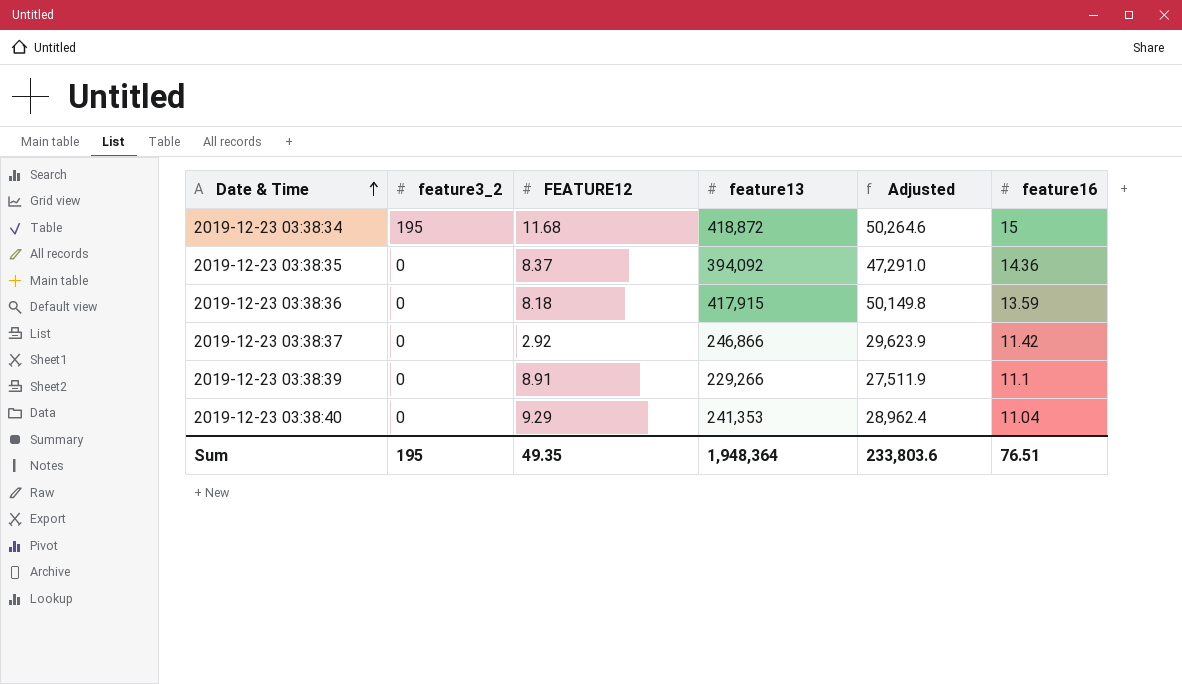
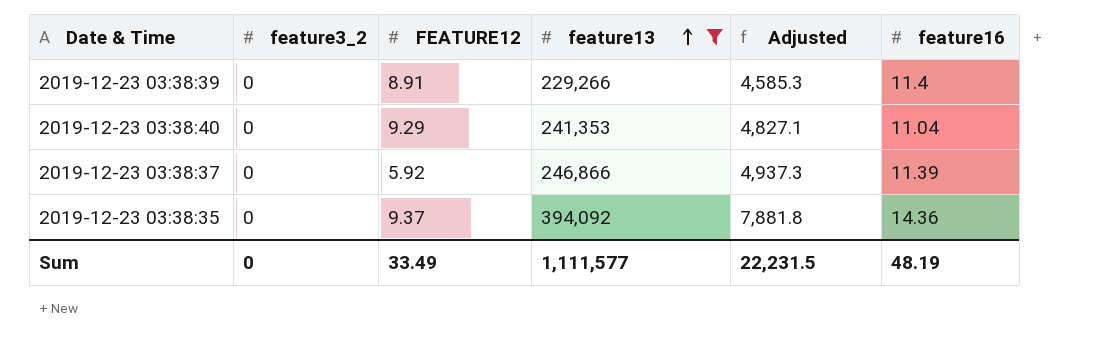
filter: none -> feature13 <= 394,092
row order: Date & Time ascending -> feature13 ascending
column Adjusted | formula: [feature13] * 0.12 -> [feature13] * 0.02
2019-12-23 03:38:39 | feature16: 11.1 -> 11.4
2019-12-23 03:38:37 | FEATURE12: 2.92 -> 5.92
2019-12-23 03:38:37 | feature16: 11.42 -> 11.39
2019-12-23 03:38:35 | FEATURE12: 8.37 -> 9.37
Sum | feature3_2: 195 -> 0
Sum | FEATURE12: 49.35 -> 33.49
Sum | feature13: 1,948,364 -> 1,111,577
Sum | Adjusted: 233,803.6 -> 22,231.5
Sum | feature16: 76.51 -> 48.19

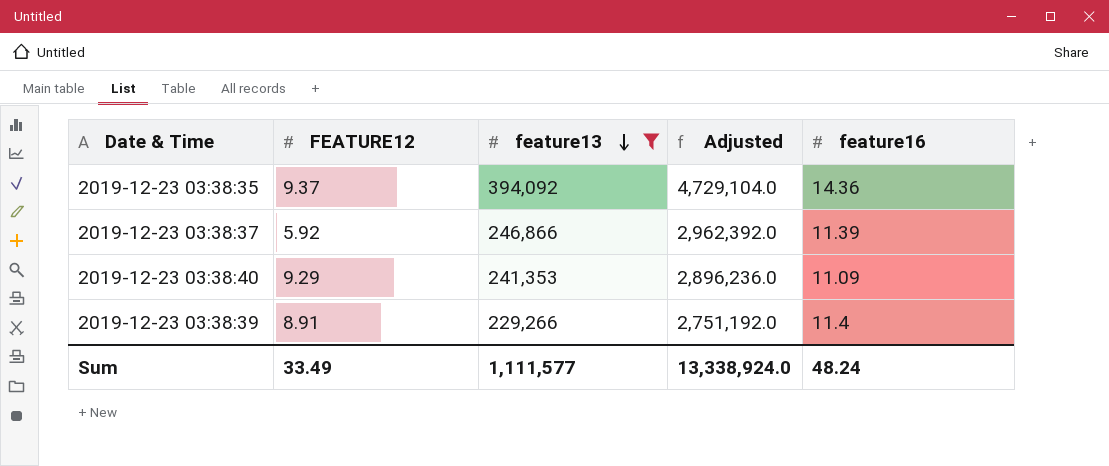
row order: feature13 ascending -> feature13 descending
column feature3_2 | position: 2 -> none
column Adjusted | formula: [feature13] * 0.02 -> [feature13] * 12
2019-12-23 03:38:40 | feature16: 11.04 -> 11.09
Sum | Adjusted: 22,231.5 -> 13,338,924.0
Sum | feature16: 48.19 -> 48.24

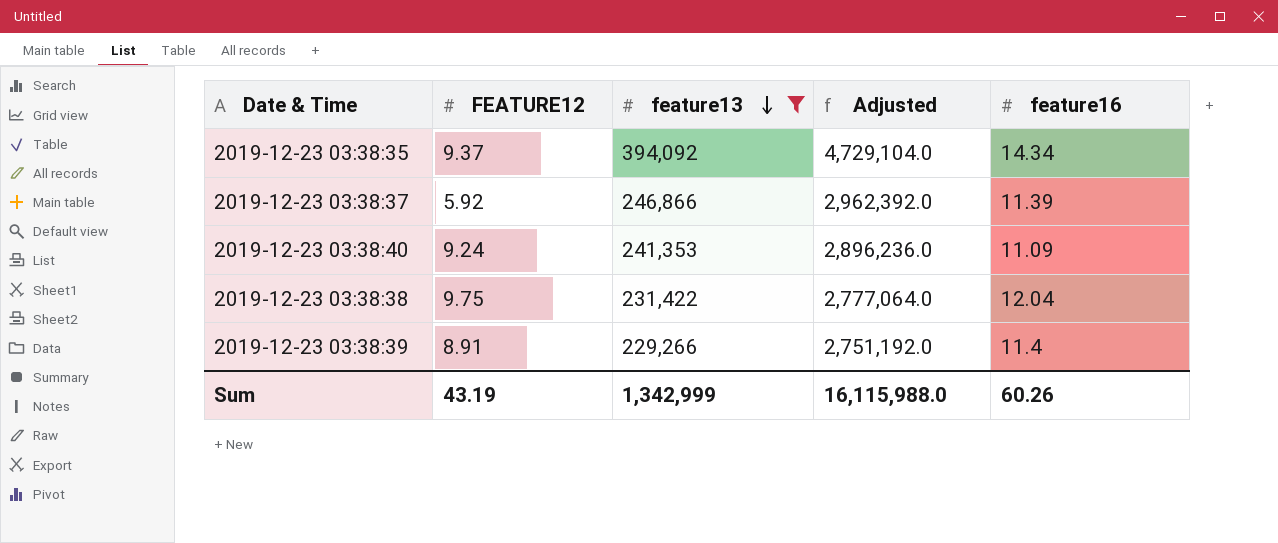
2019-12-23 03:38:35 | feature16: 14.36 -> 14.34
2019-12-23 03:38:40 | FEATURE12: 9.29 -> 9.24
row 2019-12-23 03:38:38: none -> 9.75 | 231,422 | 2,777,064.0 | 12.04
Sum | FEATURE12: 33.49 -> 43.19
Sum | feature13: 1,111,577 -> 1,342,999
Sum | Adjusted: 13,338,924.0 -> 16,115,988.0
Sum | feature16: 48.24 -> 60.26

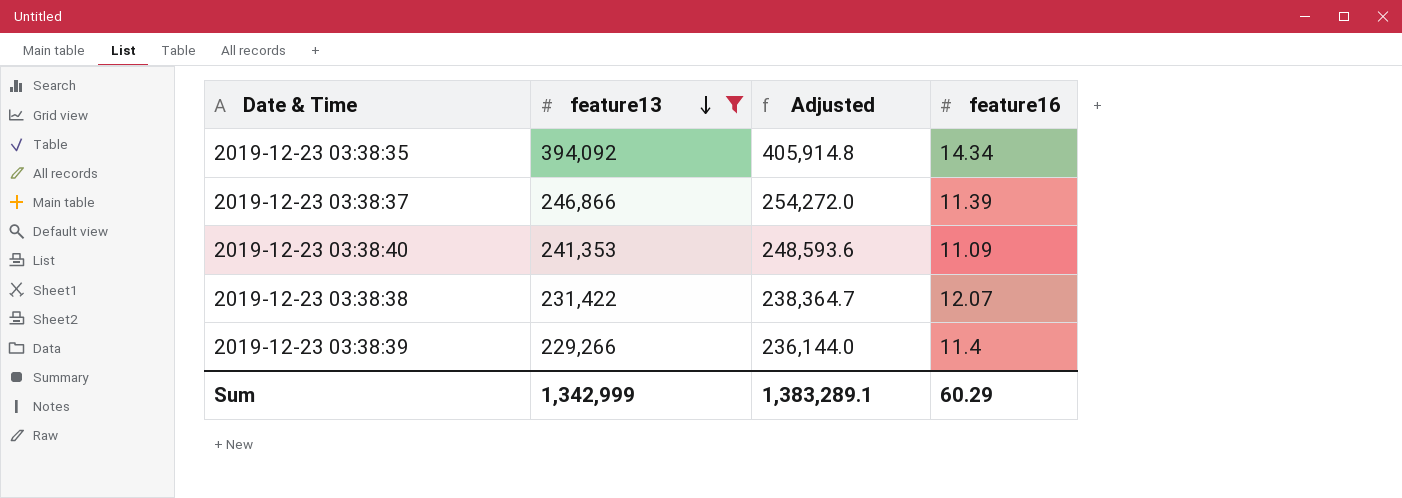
column FEATURE12 | position: 2 -> none
column Adjusted | formula: [feature13] * 12 -> [feature13] * 1.03
2019-12-23 03:38:38 | feature16: 12.04 -> 12.07
Sum | Adjusted: 16,115,988.0 -> 1,383,289.1
Sum | feature16: 60.26 -> 60.29

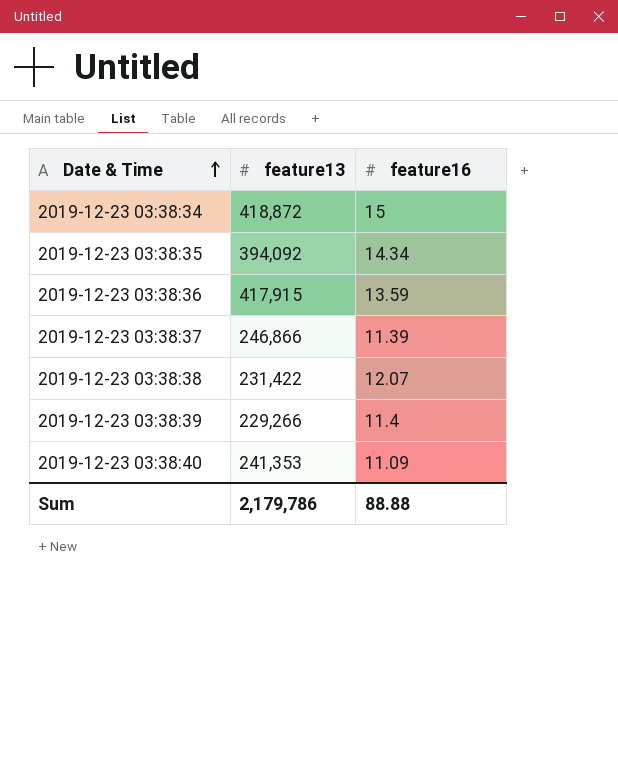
filter: feature13 <= 394,092 -> none
row order: feature13 descending -> Date & Time ascending
column Adjusted | formula: [feature13] * 1.03 -> none
Sum | feature13: 1,342,999 -> 2,179,786
Sum | feature16: 60.29 -> 88.88

